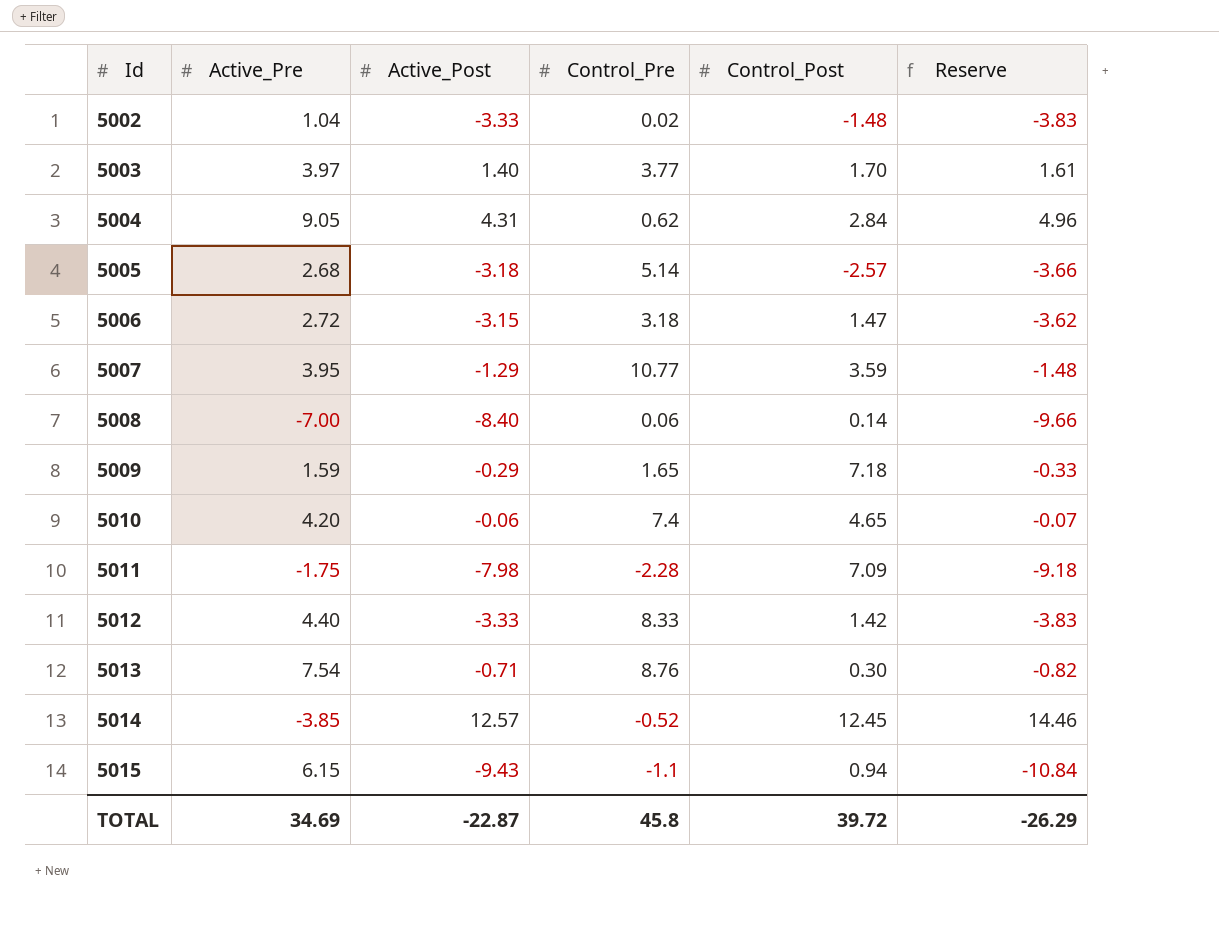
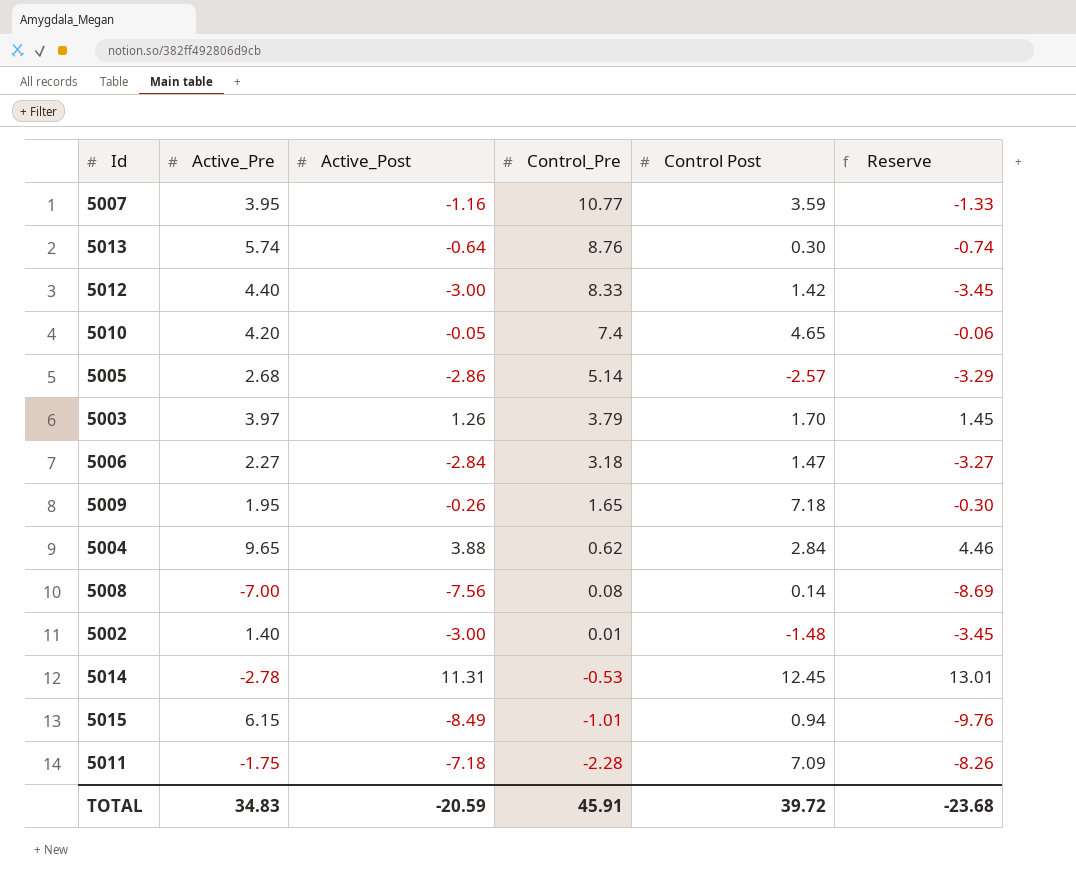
row order: Id ascending -> Control_Pre descending
column name: Control_Post -> Control Post
5007 | Active_Post: -1.29 -> -1.16
5007 | Reserve: -1.48 -> -1.33
5013 | Active_Pre: 7.54 -> 5.74
5013 | Active_Post: -0.71 -> -0.64
5013 | Reserve: -0.82 -> -0.74
5012 | Active_Post: -3.33 -> -3.00
5012 | Reserve: -3.83 -> -3.45
5010 | Active_Post: -0.06 -> -0.05
5010 | Reserve: -0.07 -> -0.06
5005 | Active_Post: -3.18 -> -2.86
5005 | Reserve: -3.66 -> -3.29
5003 | Active_Post: 1.40 -> 1.26
5003 | Control_Pre: 3.77 -> 3.79
5003 | Reserve: 1.61 -> 1.45
5006 | Active_Pre: 2.72 -> 2.27
5006 | Active_Post: -3.15 -> -2.84
5006 | Reserve: -3.62 -> -3.27
5009 | Active_Pre: 1.59 -> 1.95
5009 | Active_Post: -0.29 -> -0.26
5009 | Reserve: -0.33 -> -0.30
5004 | Active_Pre: 9.05 -> 9.65
5004 | Active_Post: 4.31 -> 3.88
5004 | Reserve: 4.96 -> 4.46
5008 | Active_Post: -8.40 -> -7.56
5008 | Control_Pre: 0.06 -> 0.08
5008 | Reserve: -9.66 -> -8.69
5002 | Active_Pre: 1.04 -> 1.40
5002 | Active_Post: -3.33 -> -3.00
5002 | Control_Pre: 0.02 -> 0.01
5002 | Reserve: -3.83 -> -3.45
5014 | Active_Pre: -3.85 -> -2.78
5014 | Active_Post: 12.57 -> 11.31
5014 | Control_Pre: -0.52 -> -0.53
5014 | Reserve: 14.46 -> 13.01
5015 | Active_Post: -9.43 -> -8.49
5015 | Control_Pre: -1.1 -> -1.01
5015 | Reserve: -10.84 -> -9.76
5011 | Active_Post: -7.98 -> -7.18
5011 | Reserve: -9.18 -> -8.26
TOTAL | Active_Pre: 34.69 -> 34.83
TOTAL | Active_Post: -22.87 -> -20.59
TOTAL | Control_Pre: 45.8 -> 45.91
TOTAL | Reserve: -26.29 -> -23.68

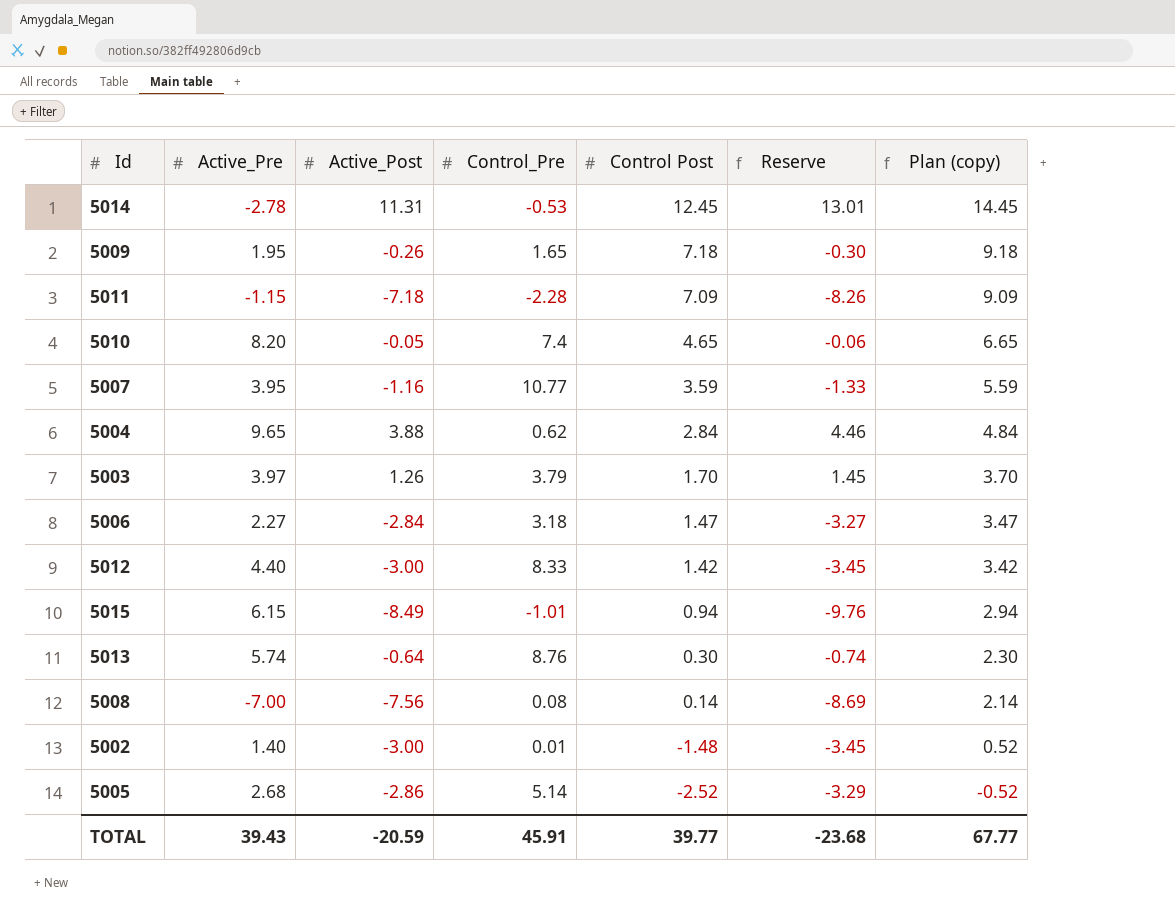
row order: Control_Pre descending -> Control Post descending
column Plan (copy) | formula: none -> [Control Post] + 2
5011 | Active_Pre: -1.75 -> -1.15
5010 | Active_Pre: 4.20 -> 8.20
5005 | Control Post: -2.57 -> -2.52
TOTAL | Active_Pre: 34.83 -> 39.43
TOTAL | Control Post: 39.72 -> 39.77

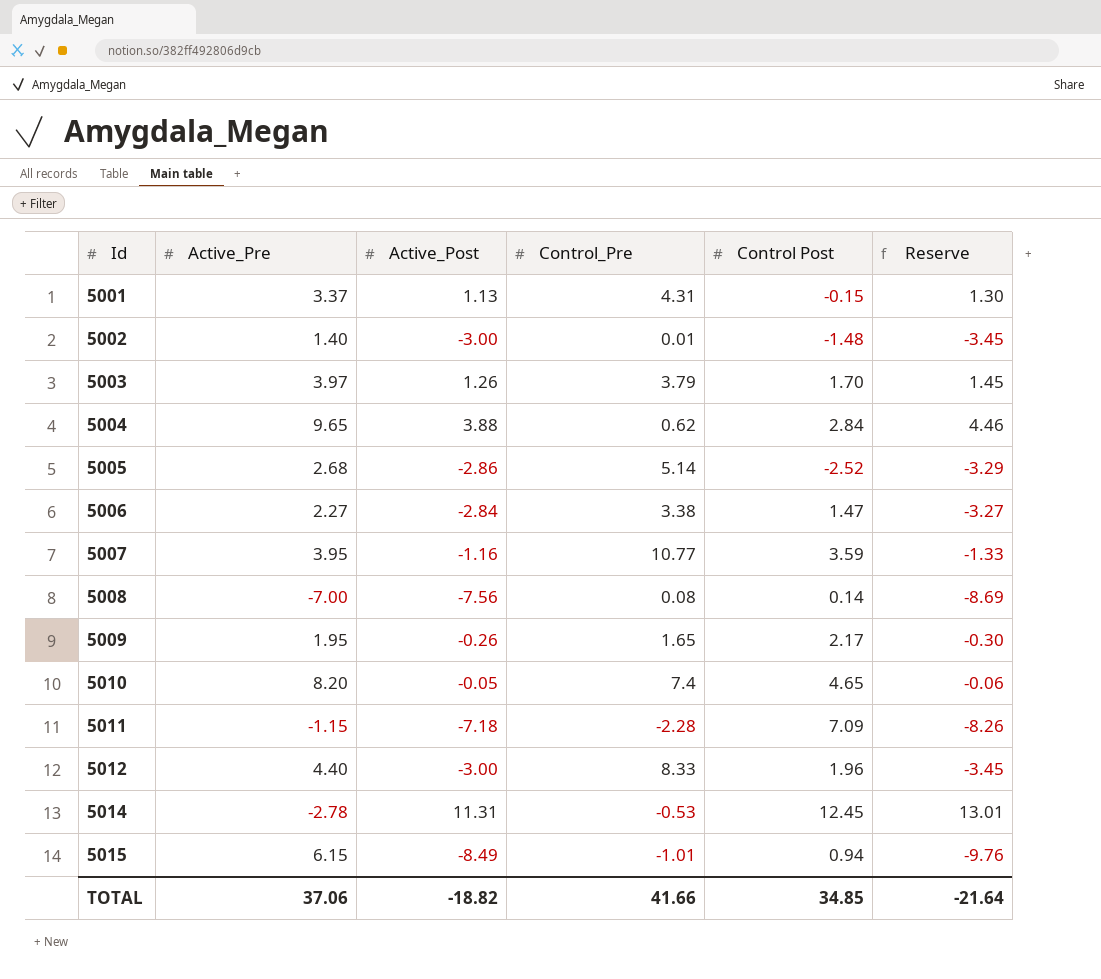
row order: Control Post descending -> Id ascending
column Plan (copy) | formula: [Control Post] + 2 -> none
row 5013: 5.74 | -0.64 | 8.76 | 0.30 | -0.74 | 2.30 -> none
row 5001: none -> 3.37 | 1.13 | 4.31 | -0.15 | 1.30
5006 | Control_Pre: 3.18 -> 3.38
5009 | Control Post: 7.18 -> 2.17
5012 | Control Post: 1.42 -> 1.96
TOTAL | Active_Pre: 39.43 -> 37.06
TOTAL | Active_Post: -20.59 -> -18.82
TOTAL | Control_Pre: 45.91 -> 41.66
TOTAL | Control Post: 39.77 -> 34.85
TOTAL | Reserve: -23.68 -> -21.64

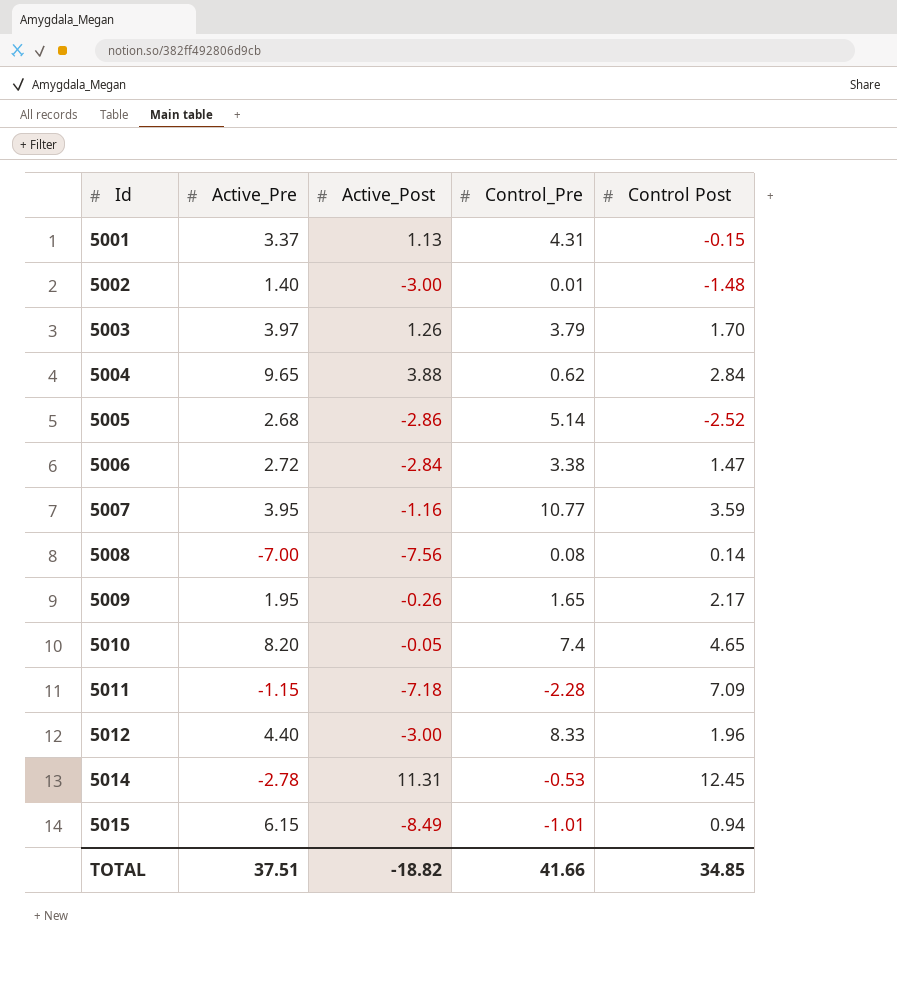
column Reserve | formula: [Active_Post] * 1.15 -> none
5006 | Active_Pre: 2.27 -> 2.72
TOTAL | Active_Pre: 37.06 -> 37.51

